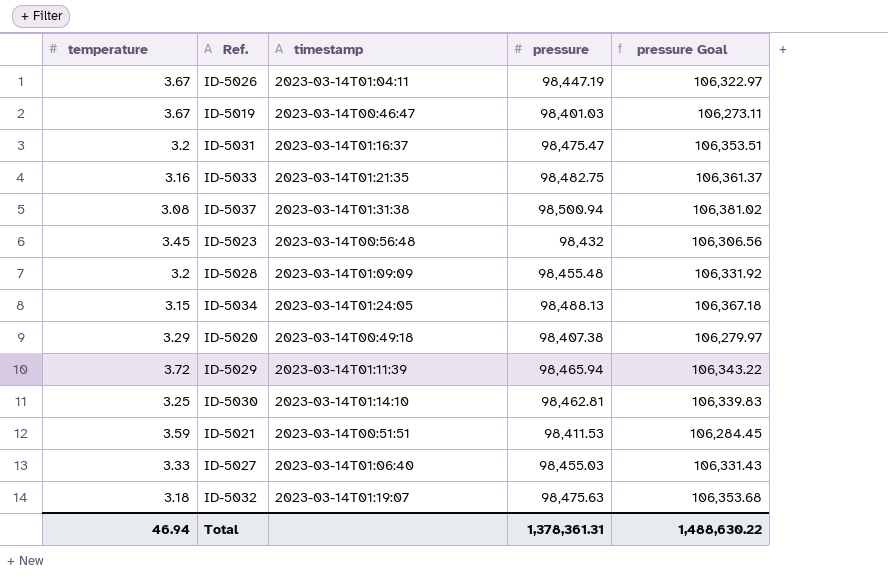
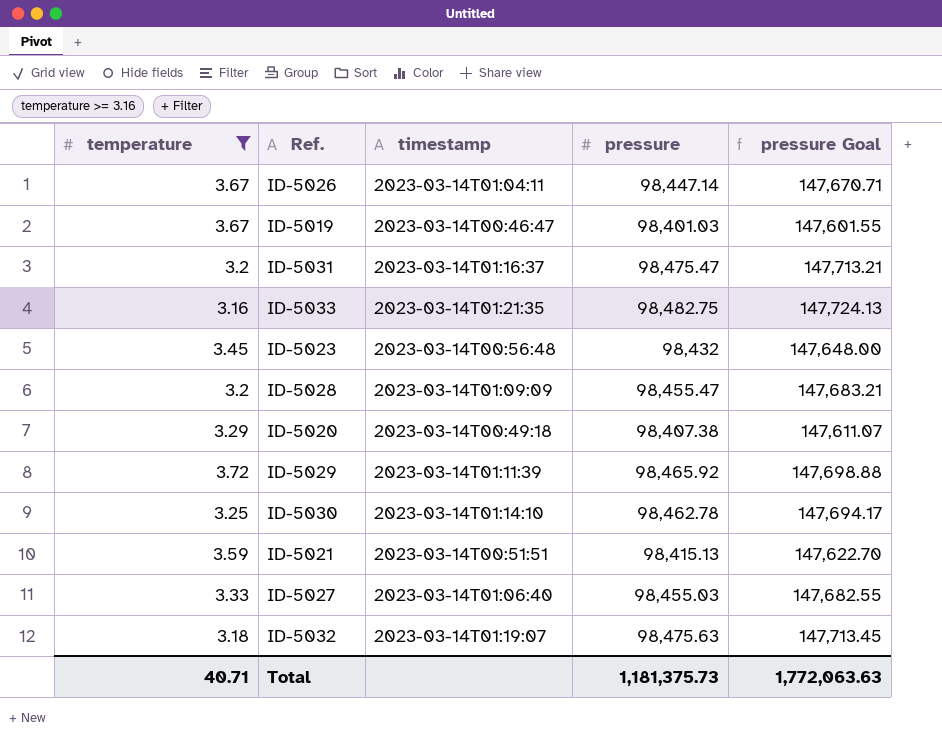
filter: none -> temperature >= 3.16
column pressure Goal | formula: [pressure] * 1.08 -> [pressure] * 1.5
ID-5026 | pressure: 98,447.19 -> 98,447.14
ID-5028 | pressure: 98,455.48 -> 98,455.47
ID-5029 | pressure: 98,465.94 -> 98,465.92
ID-5030 | pressure: 98,462.81 -> 98,462.78
ID-5021 | pressure: 98,411.53 -> 98,415.13
Total | temperature: 46.94 -> 40.71
Total | pressure: 1,378,361.31 -> 1,181,375.73
Total | pressure Goal: 1,488,630.22 -> 1,772,063.63

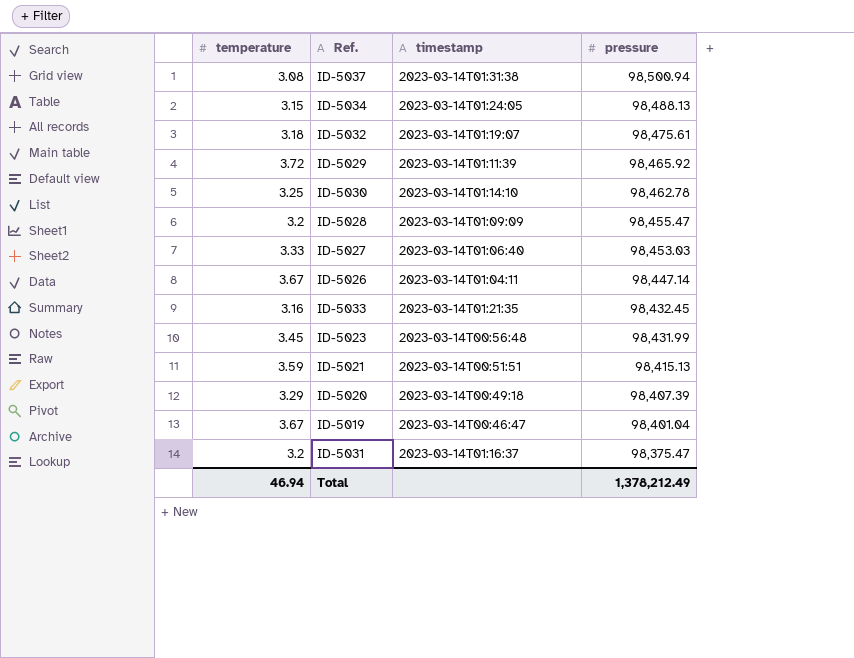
filter: temperature >= 3.16 -> none
row order: none -> pressure descending
column pressure Goal | formula: [pressure] * 1.5 -> none
ID-5032 | pressure: 98,475.63 -> 98,475.61
ID-5027 | pressure: 98,455.03 -> 98,453.03
ID-5033 | pressure: 98,482.75 -> 98,432.45
ID-5023 | pressure: 98,432 -> 98,431.99
ID-5020 | pressure: 98,407.38 -> 98,407.39
ID-5019 | pressure: 98,401.03 -> 98,401.04
ID-5031 | pressure: 98,475.47 -> 98,375.47
Total | temperature: 40.71 -> 46.94
Total | pressure: 1,181,375.73 -> 1,378,212.49

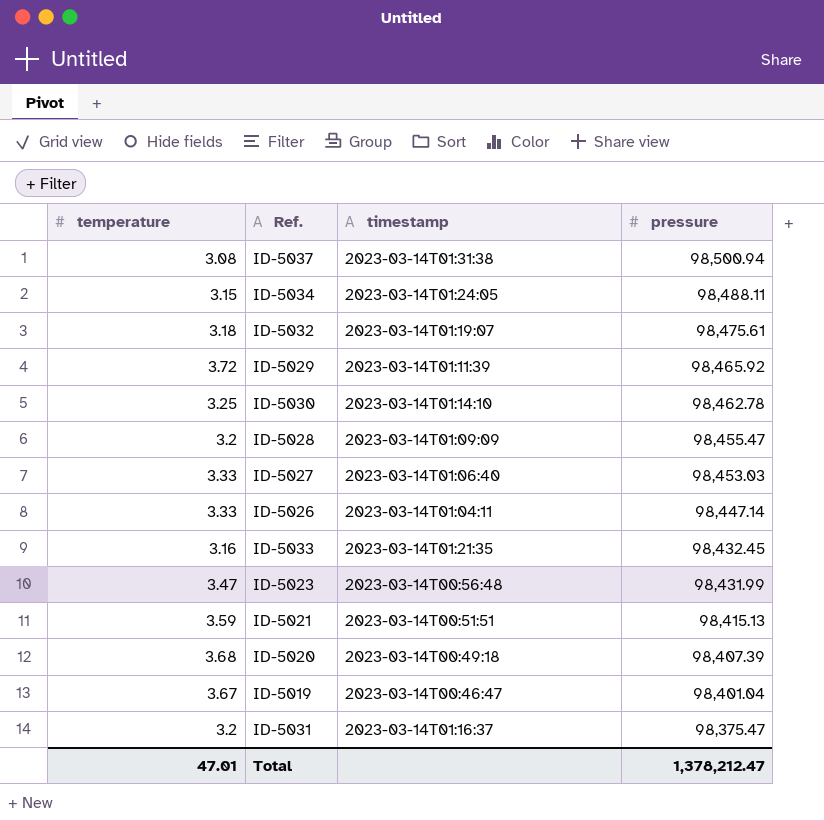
ID-5034 | pressure: 98,488.13 -> 98,488.11
ID-5026 | temperature: 3.67 -> 3.33
ID-5023 | temperature: 3.45 -> 3.47
ID-5020 | temperature: 3.29 -> 3.68
Total | temperature: 46.94 -> 47.01
Total | pressure: 1,378,212.49 -> 1,378,212.47

